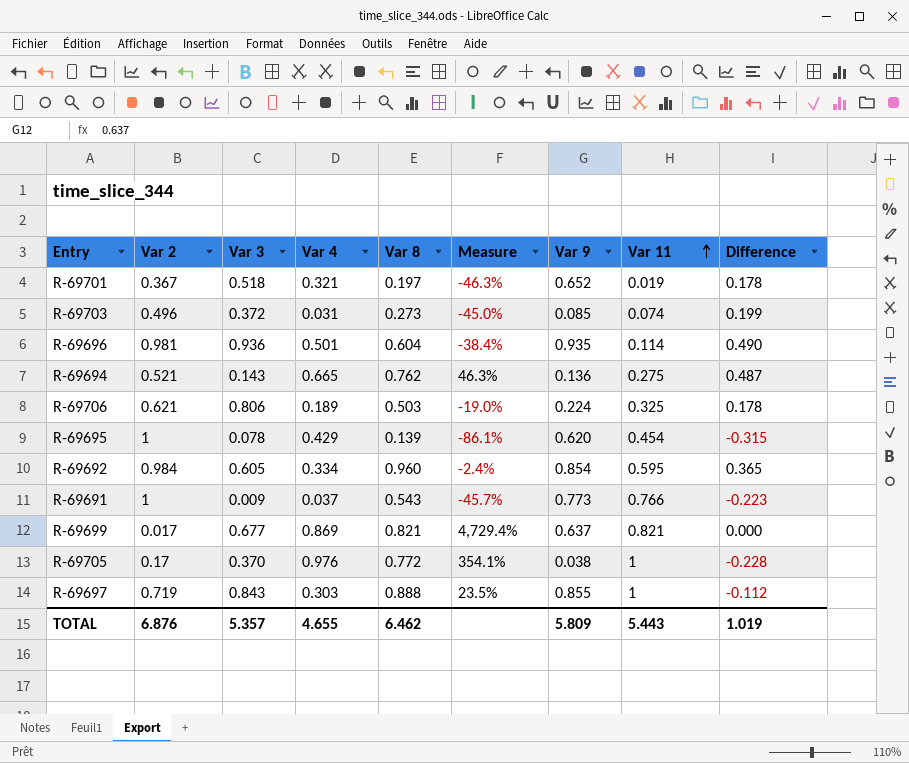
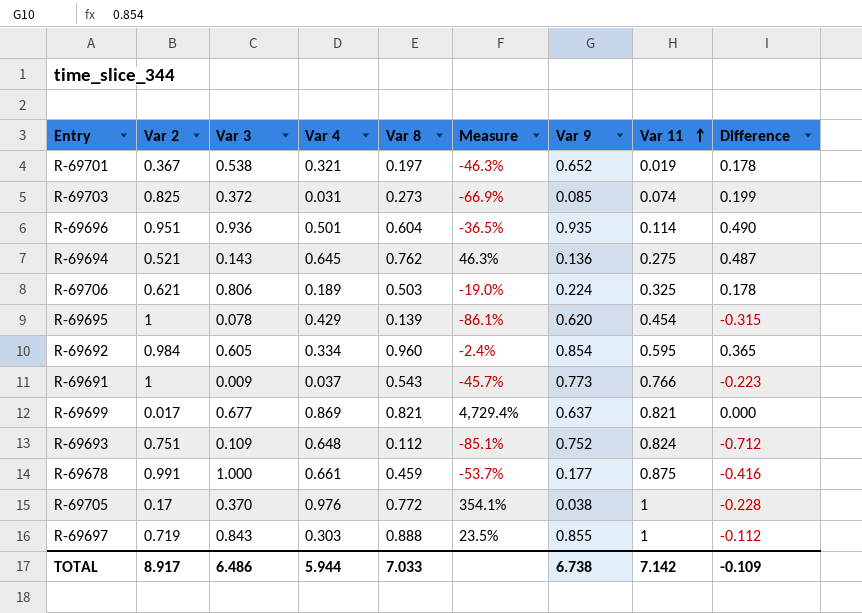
R-69701 | Var 3: 0.518 -> 0.538
R-69703 | Var 2: 0.496 -> 0.825
R-69703 | Measure: -45.0% -> -66.9%
R-69696 | Var 2: 0.981 -> 0.951
R-69696 | Measure: -38.4% -> -36.5%
R-69694 | Var 4: 0.665 -> 0.645
row R-69693: none -> 0.751 | 0.109 | 0.648 | 0.112 | -85.1% | 0.752 | 0.824 | -0.712
row R-69678: none -> 0.991 | 1.000 | 0.661 | 0.459 | -53.7% | 0.177 | 0.875 | -0.416
TOTAL | Var 2: 6.876 -> 8.917
TOTAL | Var 3: 5.357 -> 6.486
TOTAL | Var 4: 4.655 -> 5.944
TOTAL | Var 8: 6.462 -> 7.033
TOTAL | Var 9: 5.809 -> 6.738
TOTAL | Var 11: 5.443 -> 7.142
TOTAL | Difference: 1.019 -> -0.109

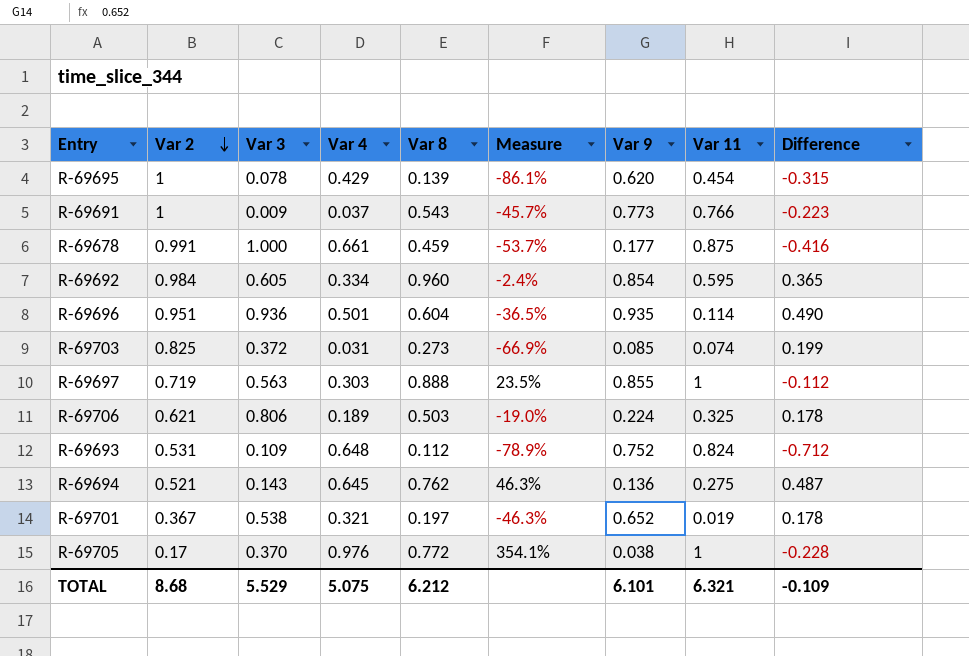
row order: Var 11 ascending -> Var 2 descending
row R-69699: 0.017 | 0.677 | 0.869 | 0.821 | 4,729.4% | 0.637 | 0.821 | 0.000 -> none
R-69697 | Var 3: 0.843 -> 0.563
R-69693 | Var 2: 0.751 -> 0.531
R-69693 | Measure: -85.1% -> -78.9%
TOTAL | Var 2: 8.917 -> 8.68
TOTAL | Var 3: 6.486 -> 5.529
TOTAL | Var 4: 5.944 -> 5.075
TOTAL | Var 8: 7.033 -> 6.212
TOTAL | Var 9: 6.738 -> 6.101
TOTAL | Var 11: 7.142 -> 6.321

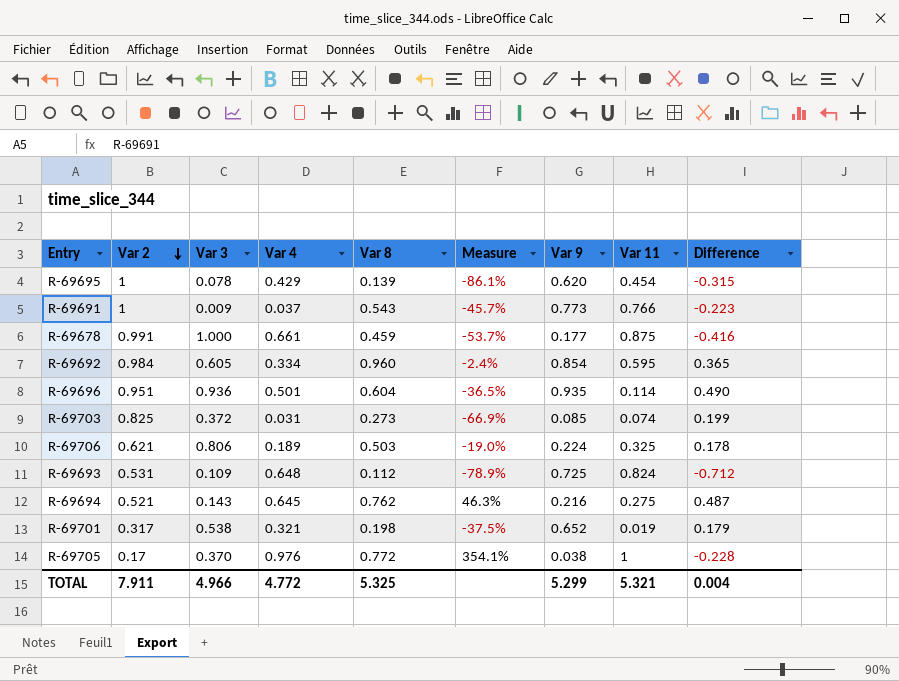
row R-69697: 0.719 | 0.563 | 0.303 | 0.888 | 23.5% | 0.855 | 1 | -0.112 -> none
R-69693 | Var 9: 0.752 -> 0.725
R-69694 | Var 9: 0.136 -> 0.216
R-69701 | Var 2: 0.367 -> 0.317
R-69701 | Var 8: 0.197 -> 0.198
R-69701 | Measure: -46.3% -> -37.5%
R-69701 | Difference: 0.178 -> 0.179
TOTAL | Var 2: 8.68 -> 7.911
TOTAL | Var 3: 5.529 -> 4.966
TOTAL | Var 4: 5.075 -> 4.772
TOTAL | Var 8: 6.212 -> 5.325
TOTAL | Var 9: 6.101 -> 5.299
TOTAL | Var 11: 6.321 -> 5.321
TOTAL | Difference: -0.109 -> 0.004

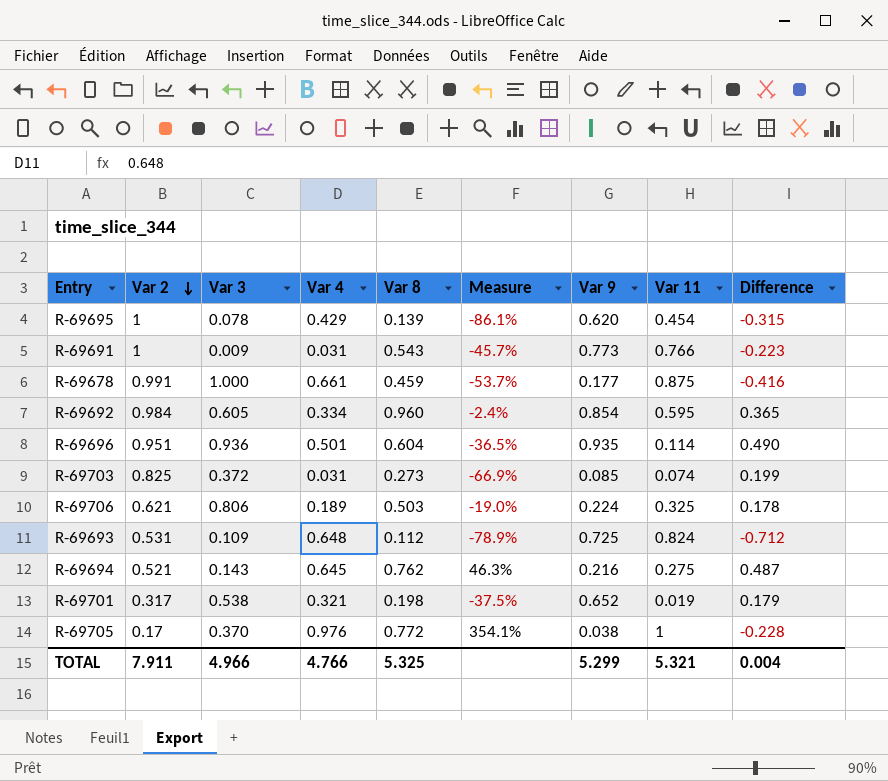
R-69691 | Var 4: 0.037 -> 0.031
TOTAL | Var 4: 4.772 -> 4.766

